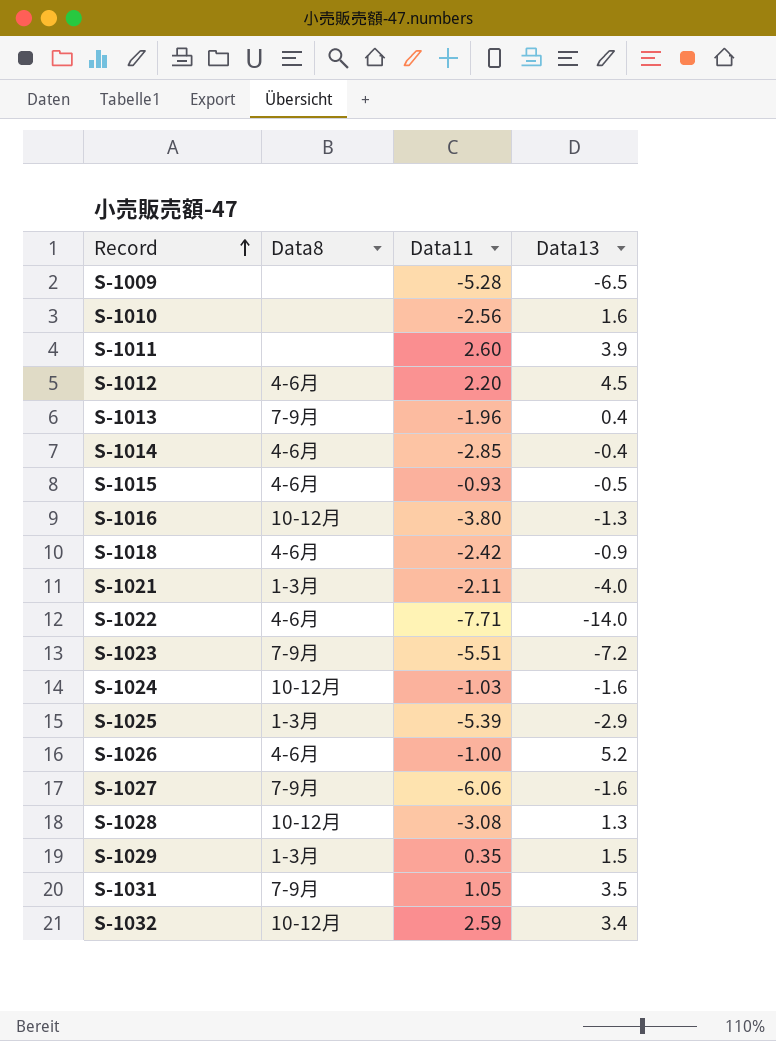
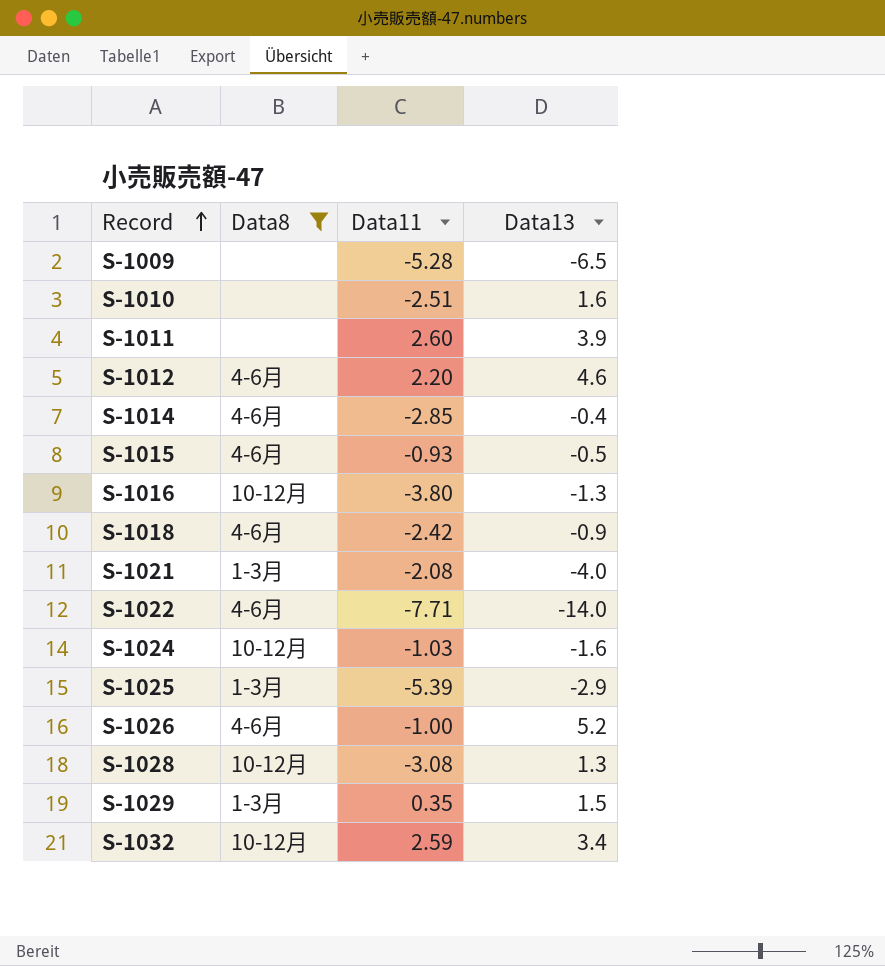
filter: none -> Data8 != 7-9月
S-1010 | Data11: -2.56 -> -2.51
S-1012 | Data13: 4.5 -> 4.6
S-1021 | Data11: -2.11 -> -2.08

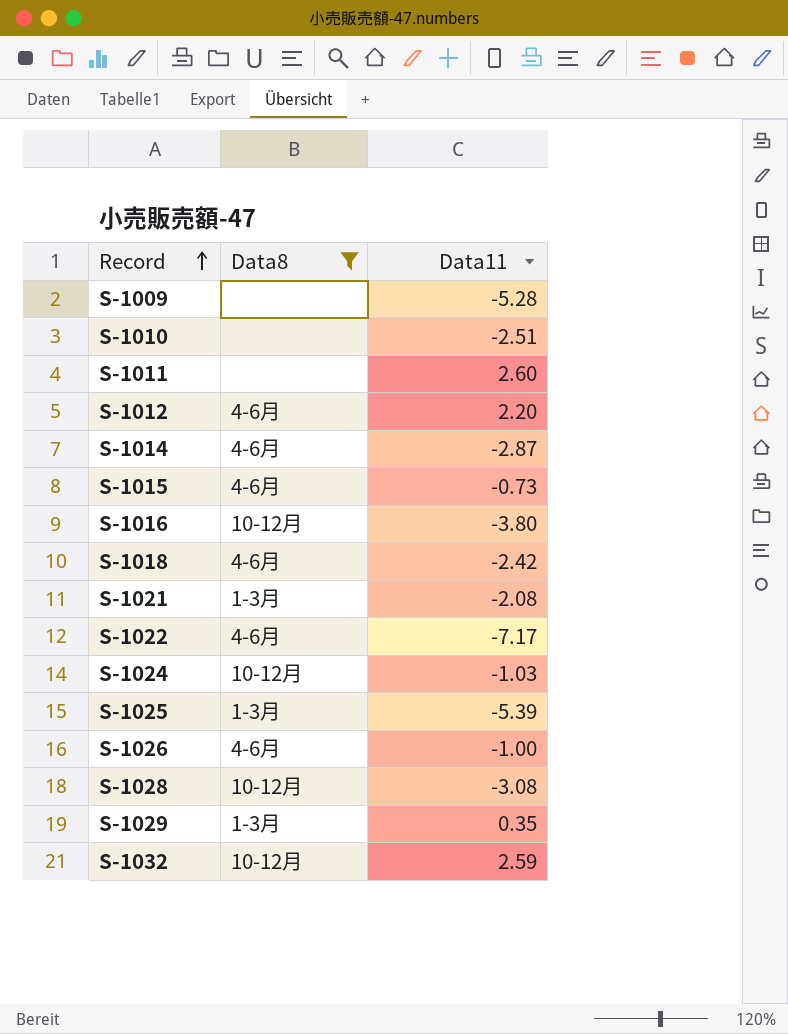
column Data13 | position: 4 -> none
S-1014 | Data11: -2.85 -> -2.87
S-1015 | Data11: -0.93 -> -0.73
S-1022 | Data11: -7.71 -> -7.17

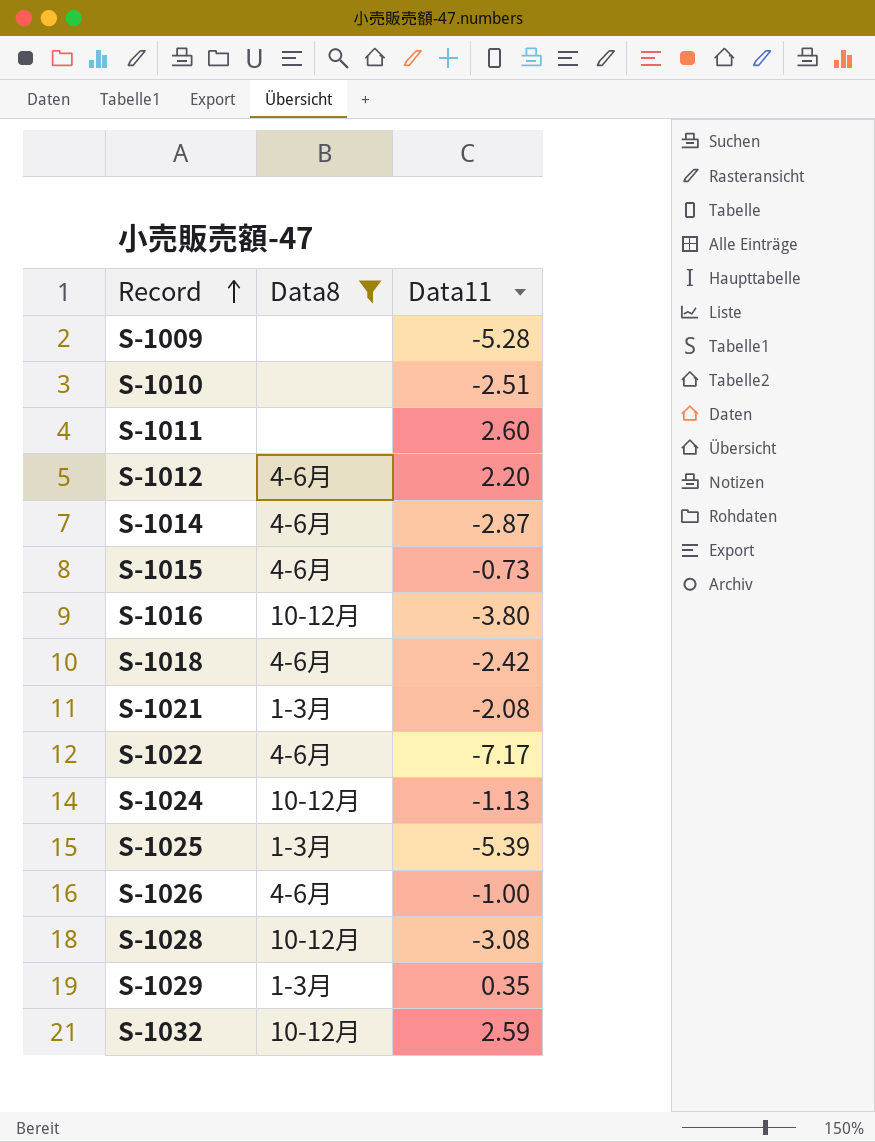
S-1024 | Data11: -1.03 -> -1.13

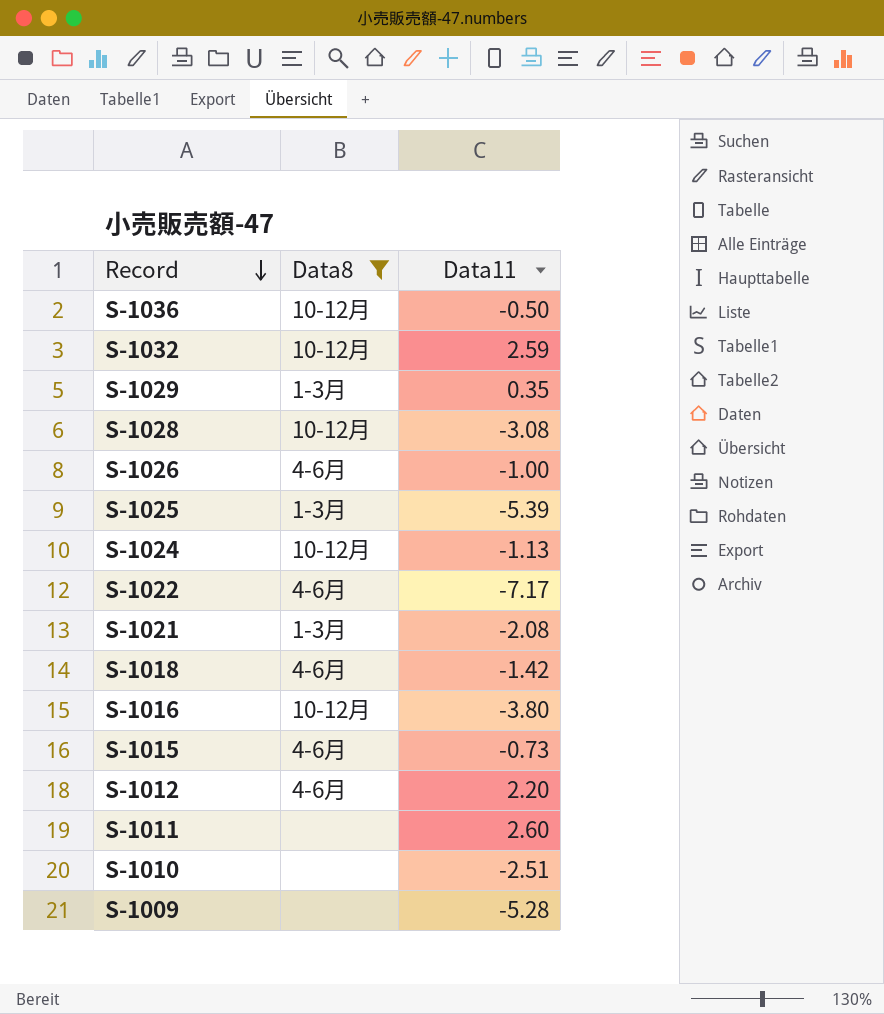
row order: Record ascending -> Record descending
row S-1014: 4-6月 | -2.87 -> none
row S-1036: none -> 10-12月 | -0.50
S-1018 | Data11: -2.42 -> -1.42

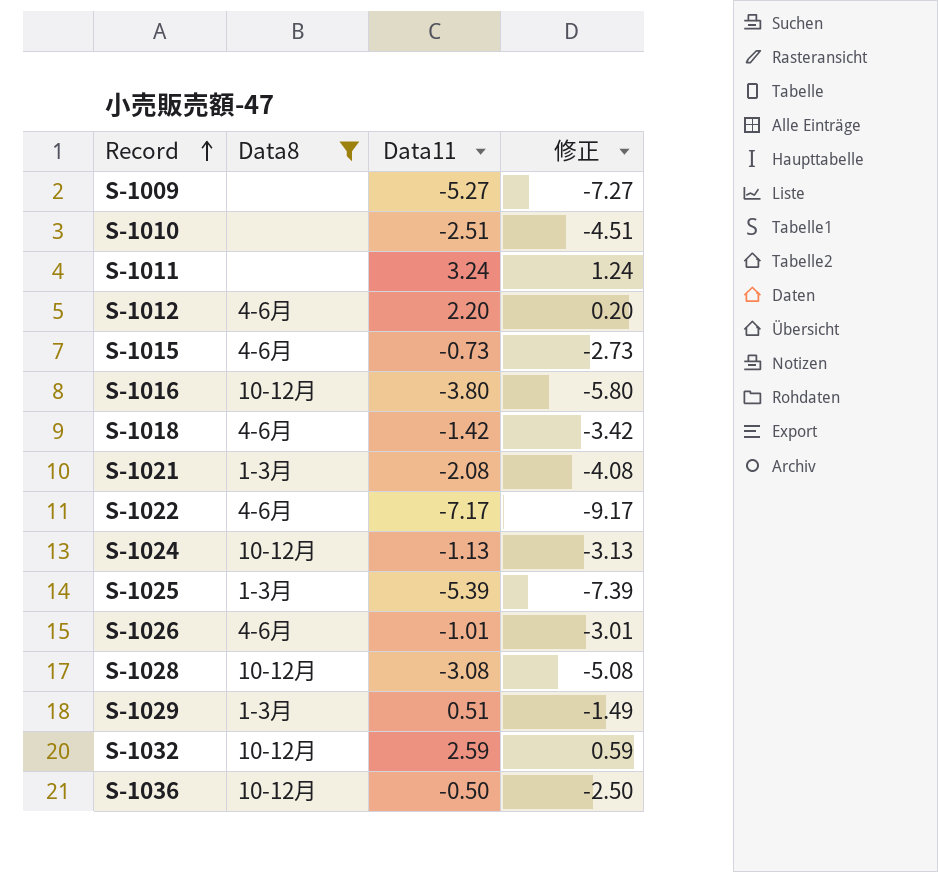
row order: Record descending -> Record ascending
column 修正 | formula: none -> [Data11] - 2
S-1009 | Data11: -5.28 -> -5.27
S-1011 | Data11: 2.60 -> 3.24
S-1026 | Data11: -1.00 -> -1.01
S-1029 | Data11: 0.35 -> 0.51

